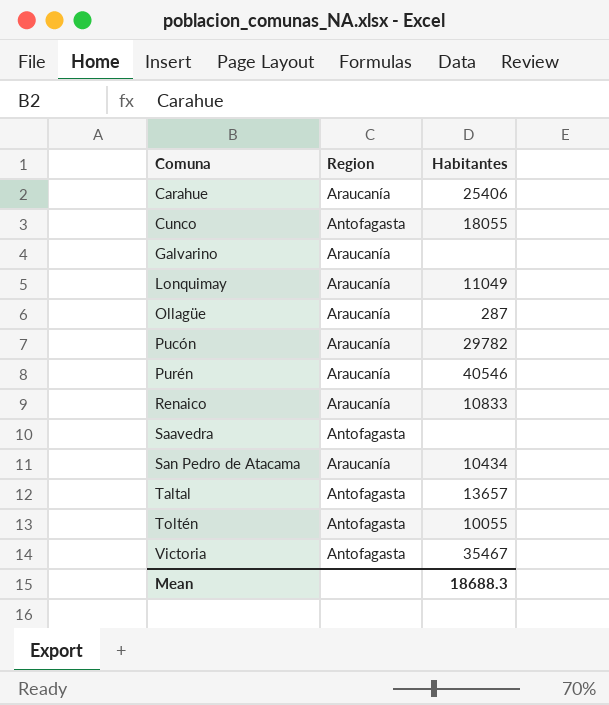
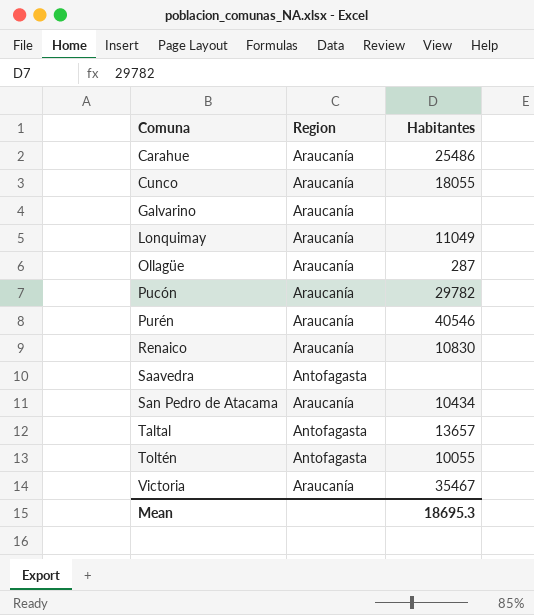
Carahue | Habitantes: 25406 -> 25486
Cunco | Region: Antofagasta -> Araucanía
Renaico | Habitantes: 10833 -> 10830
Victoria | Region: Antofagasta -> Araucanía
Mean | Habitantes: 18688.3 -> 18695.3

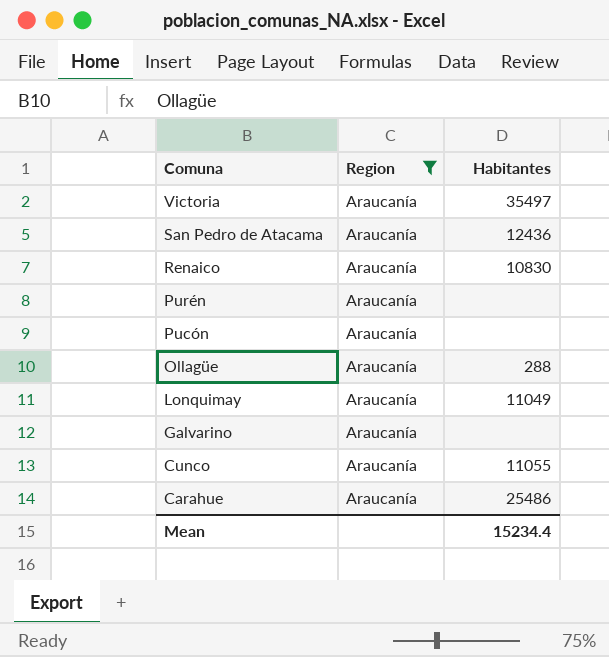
filter: none -> Region = Araucanía
row order: Comuna ascending -> Comuna descending
Victoria | Habitantes: 35467 -> 35497
San Pedro de Atacama | Habitantes: 10434 -> 12436
Purén | Habitantes: 40546 -> none
Pucón | Habitantes: 29782 -> none
Ollagüe | Habitantes: 287 -> 288
Cunco | Habitantes: 18055 -> 11055
Mean | Habitantes: 18695.3 -> 15234.4

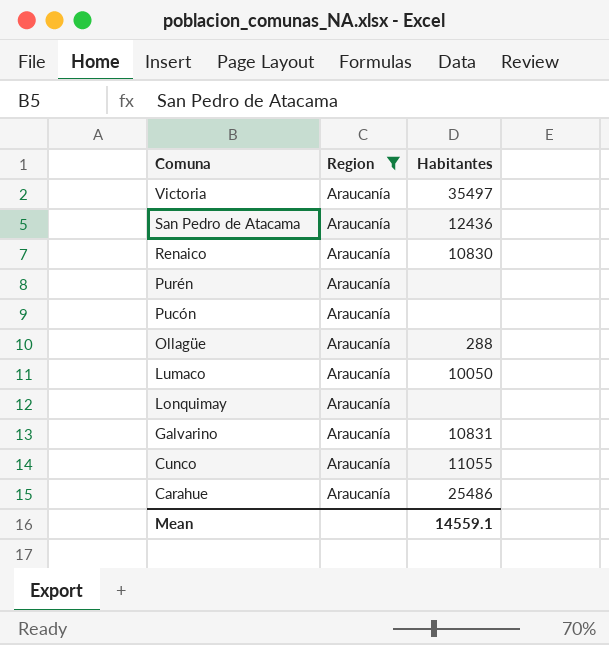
row Lumaco: none -> Araucanía | 10050
Lonquimay | Habitantes: 11049 -> none
Galvarino | Habitantes: none -> 10831
Mean | Habitantes: 15234.4 -> 14559.1

